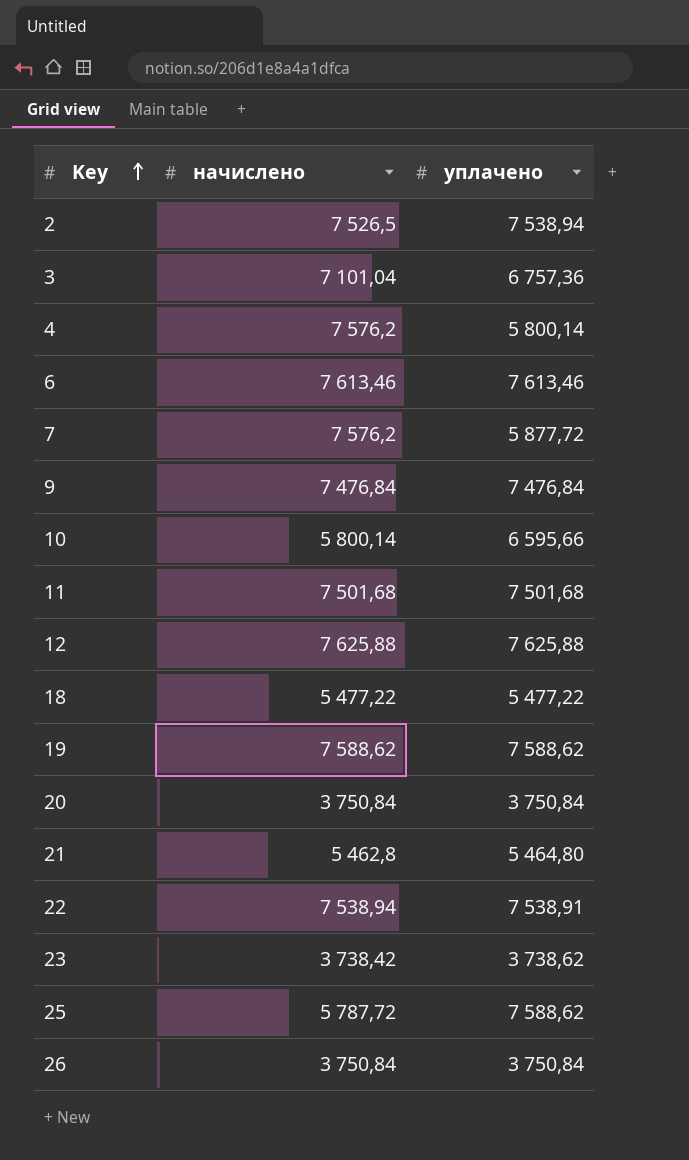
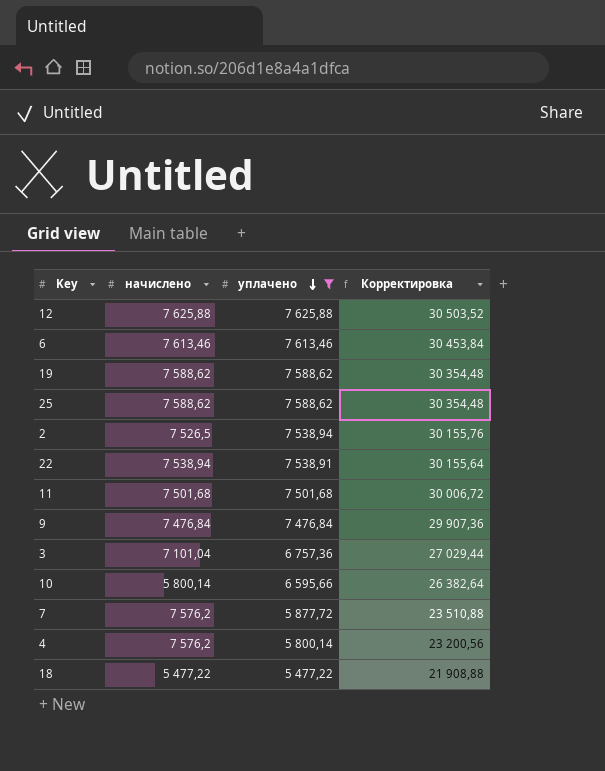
filter: none -> уплачено >= 5 477,22
row order: Key ascending -> уплачено descending
column Корректировка | formula: none -> [уплачено] * 4
25 | начислено: 5 787,72 -> 7 588,62

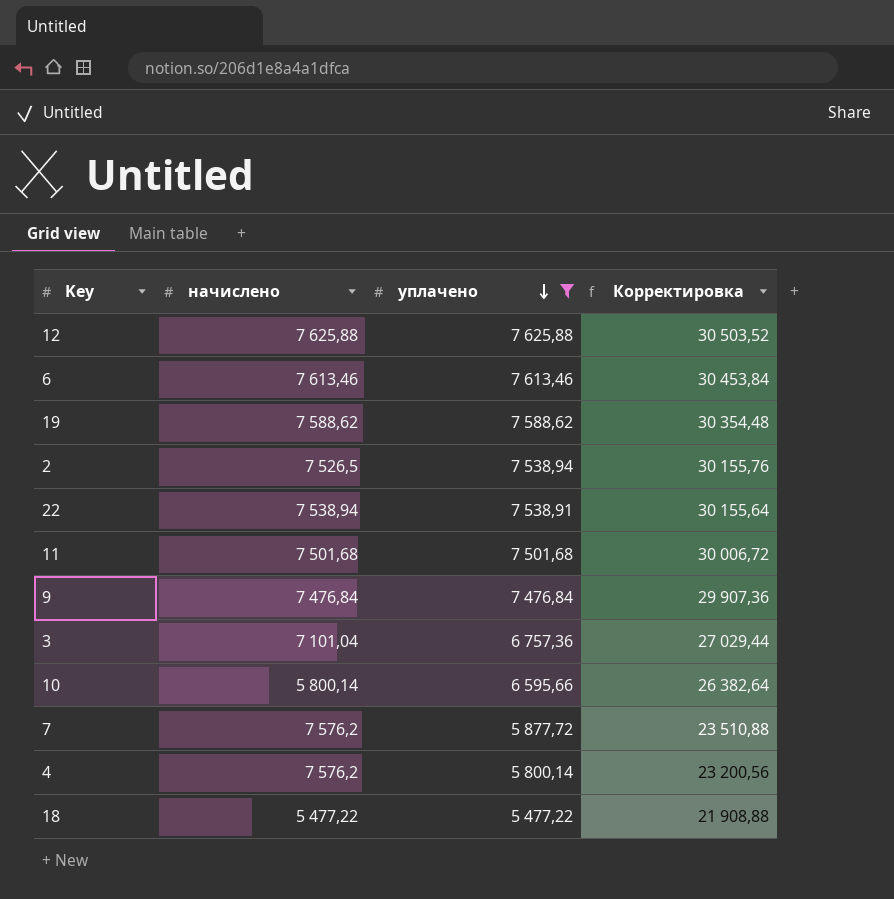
row 25: 7 588,62 | 7 588,62 | 30 354,48 -> none

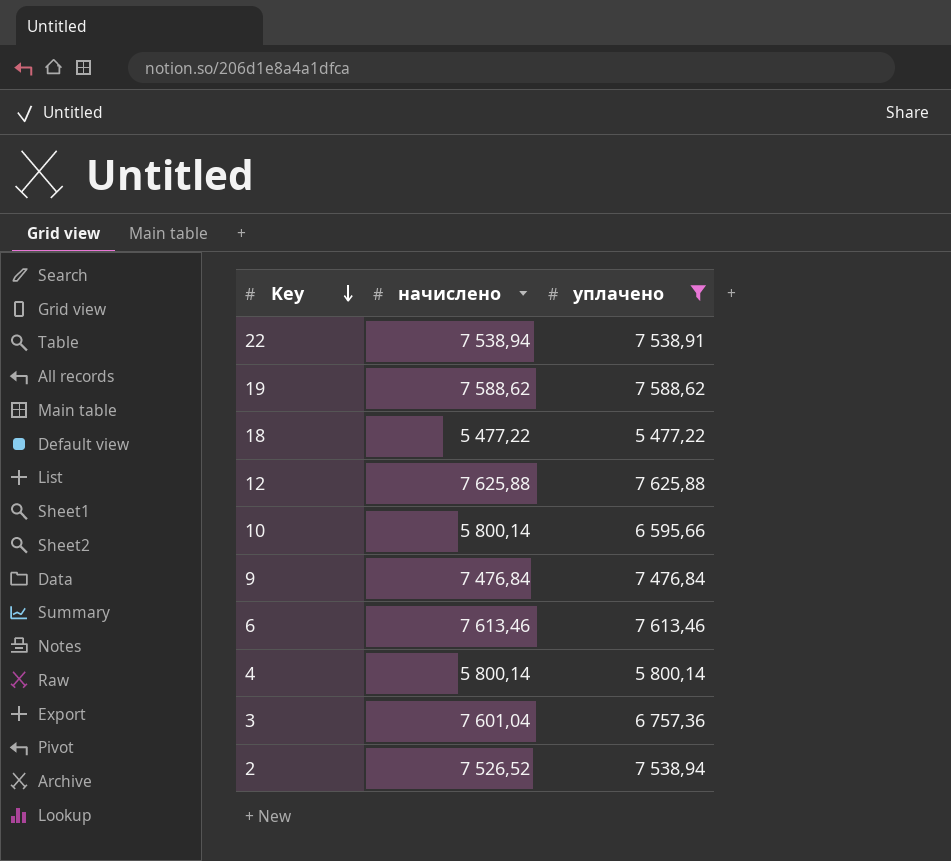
row order: уплачено descending -> Key descending
column Корректировка | formula: [уплачено] * 4 -> none
row 11: 7 501,68 | 7 501,68 | 30 006,72 -> none
row 7: 7 576,2 | 5 877,72 | 23 510,88 -> none
4 | начислено: 7 576,2 -> 5 800,14
3 | начислено: 7 101,04 -> 7 601,04
2 | начислено: 7 526,5 -> 7 526,52

